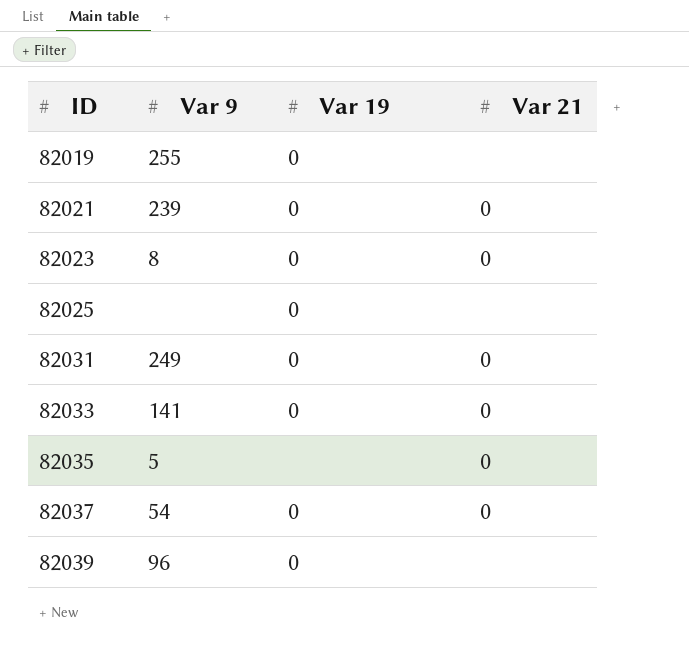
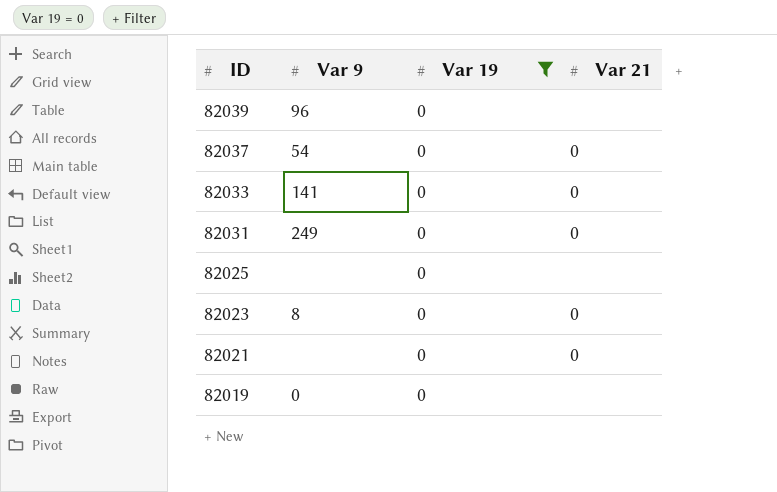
filter: none -> Var 19 = 0
row order: ID ascending -> ID descending
82021 | Var 9: 239 -> none
82019 | Var 9: 255 -> 0

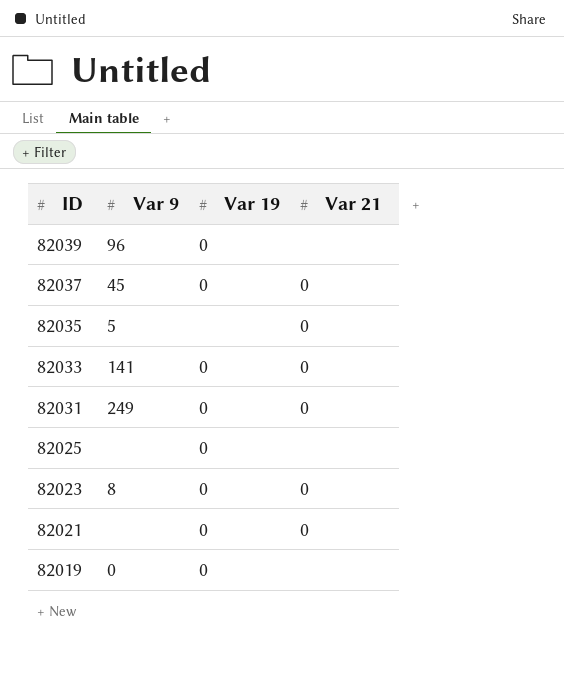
filter: Var 19 = 0 -> none
82037 | Var 9: 54 -> 45

